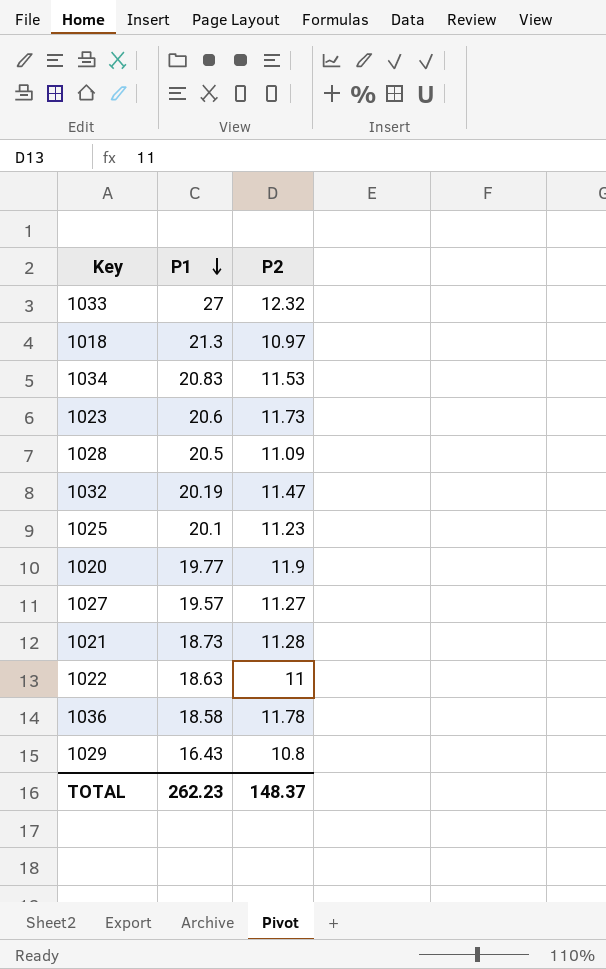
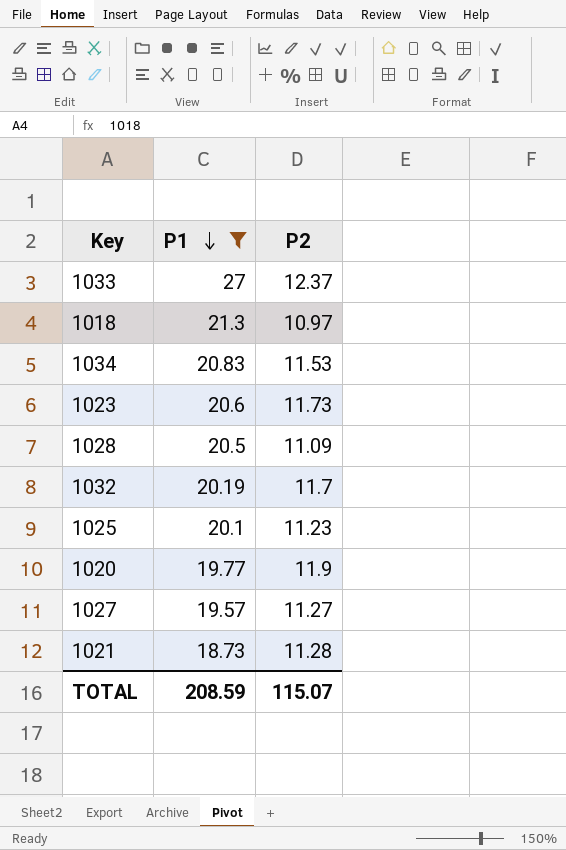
filter: none -> P1 >= 18.73
1033 | P2: 12.32 -> 12.37
1032 | P2: 11.47 -> 11.7
TOTAL | P1: 262.23 -> 208.59
TOTAL | P2: 148.37 -> 115.07

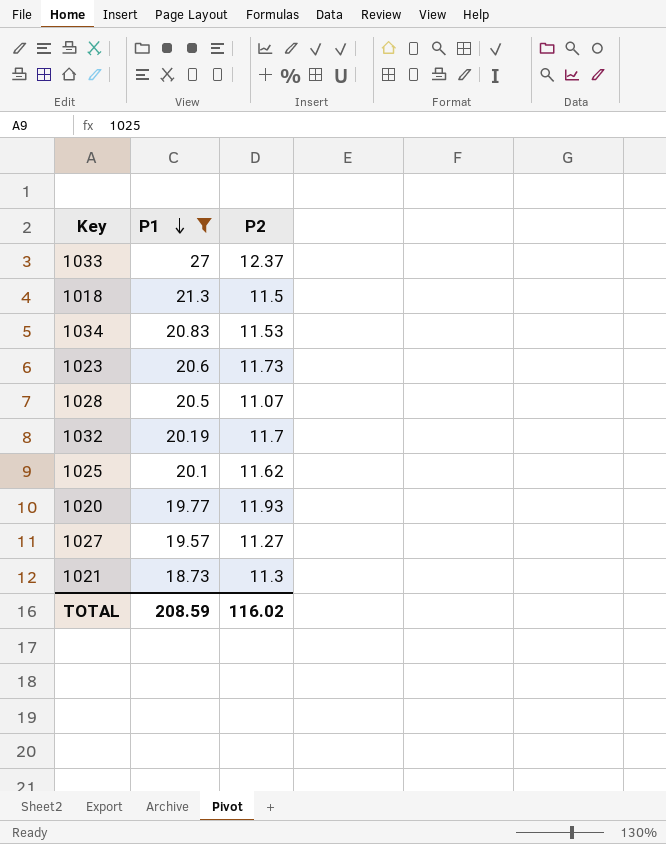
1018 | P2: 10.97 -> 11.5
1028 | P2: 11.09 -> 11.07
1025 | P2: 11.23 -> 11.62
1020 | P2: 11.9 -> 11.93
1021 | P2: 11.28 -> 11.3
TOTAL | P2: 115.07 -> 116.02

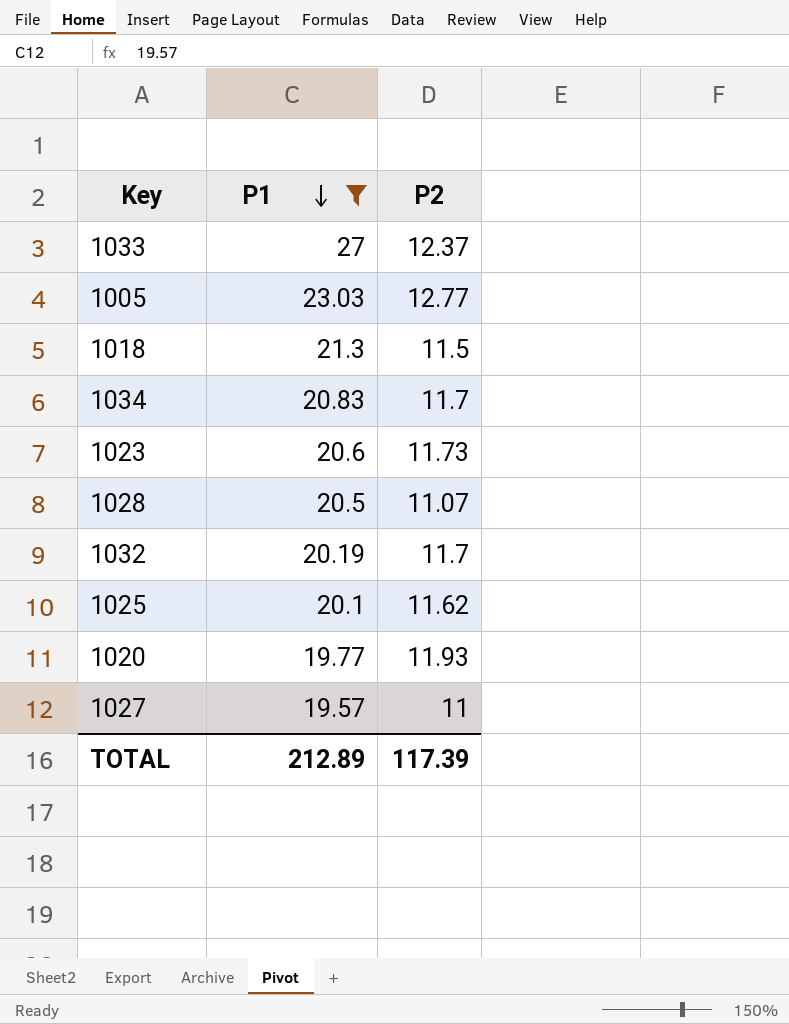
row 1021: 18.73 | 11.3 -> none
row 1005: none -> 23.03 | 12.77
1034 | P2: 11.53 -> 11.7
1027 | P2: 11.27 -> 11
TOTAL | P1: 208.59 -> 212.89
TOTAL | P2: 116.02 -> 117.39

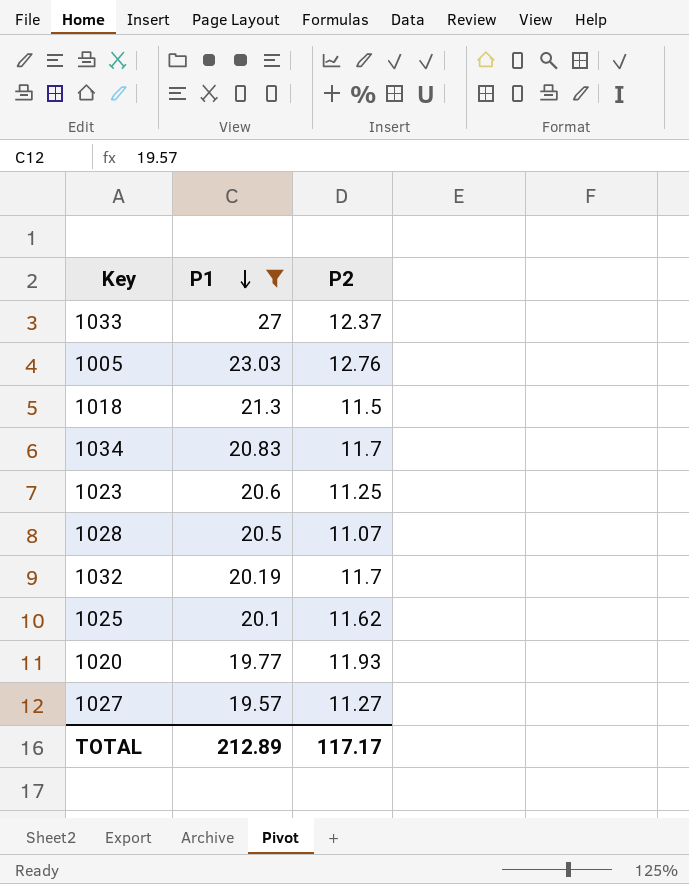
1005 | P2: 12.77 -> 12.76
1023 | P2: 11.73 -> 11.25
1027 | P2: 11 -> 11.27
TOTAL | P2: 117.39 -> 117.17

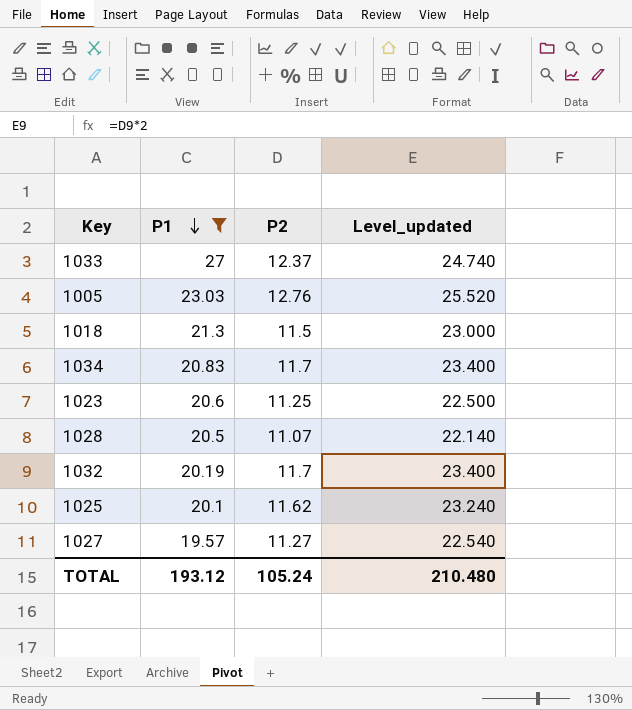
column Level_updated | formula: none -> [P2] * 2
row 1020: 19.77 | 11.93 -> none
TOTAL | P1: 212.89 -> 193.12
TOTAL | P2: 117.17 -> 105.24

